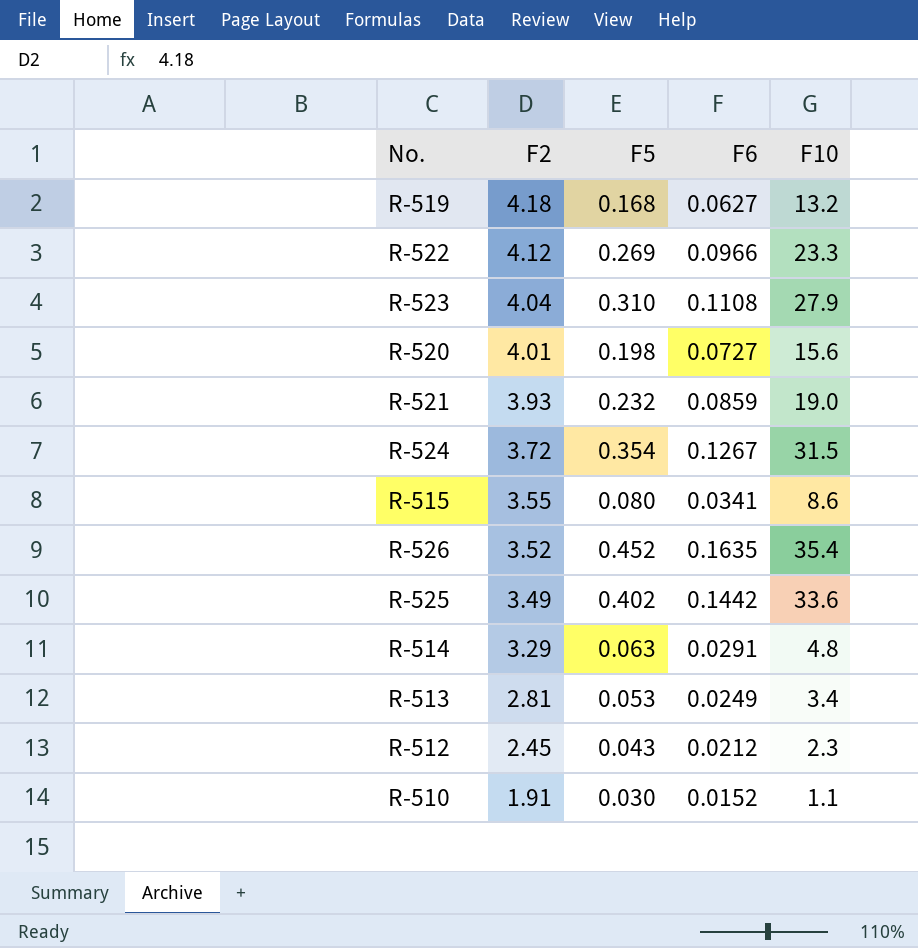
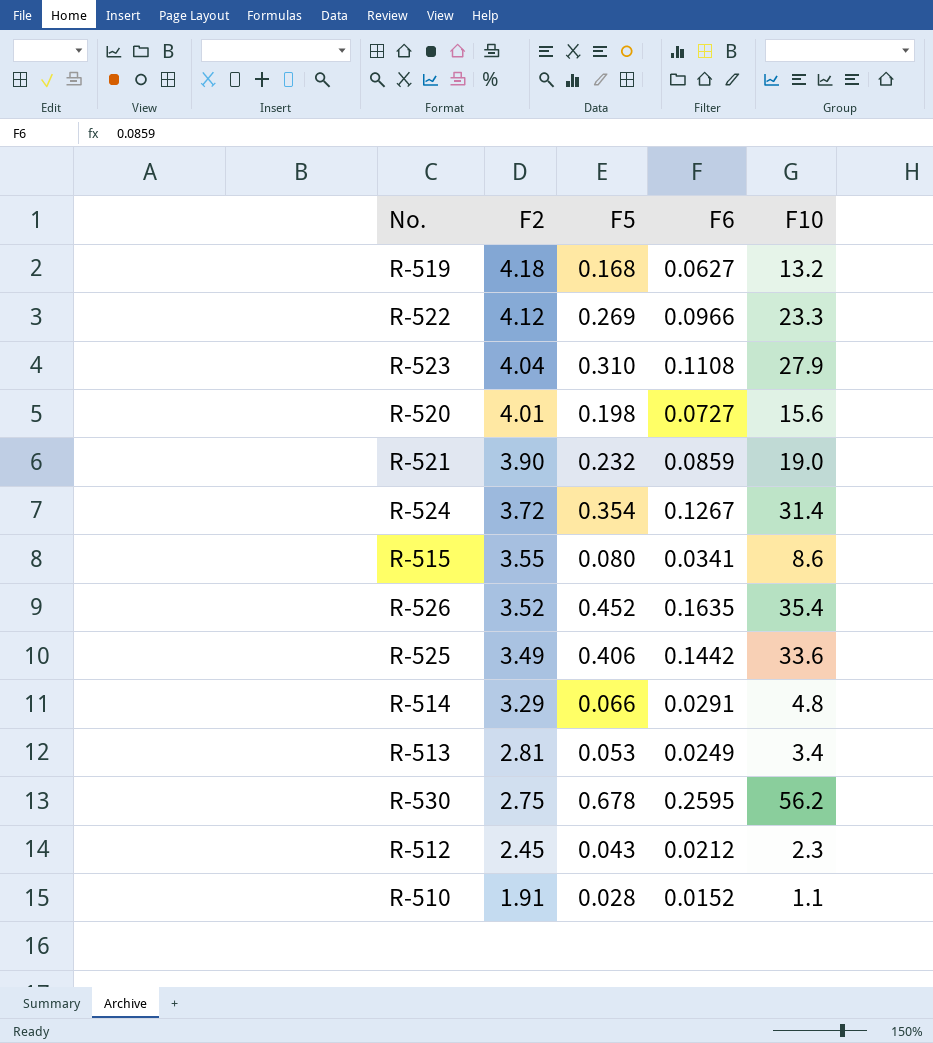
R-521 | F2: 3.93 -> 3.90
R-524 | F10: 31.5 -> 31.4
R-525 | F5: 0.402 -> 0.406
R-514 | F5: 0.063 -> 0.066
row R-530: none -> 2.75 | 0.678 | 0.2595 | 56.2
R-510 | F5: 0.030 -> 0.028

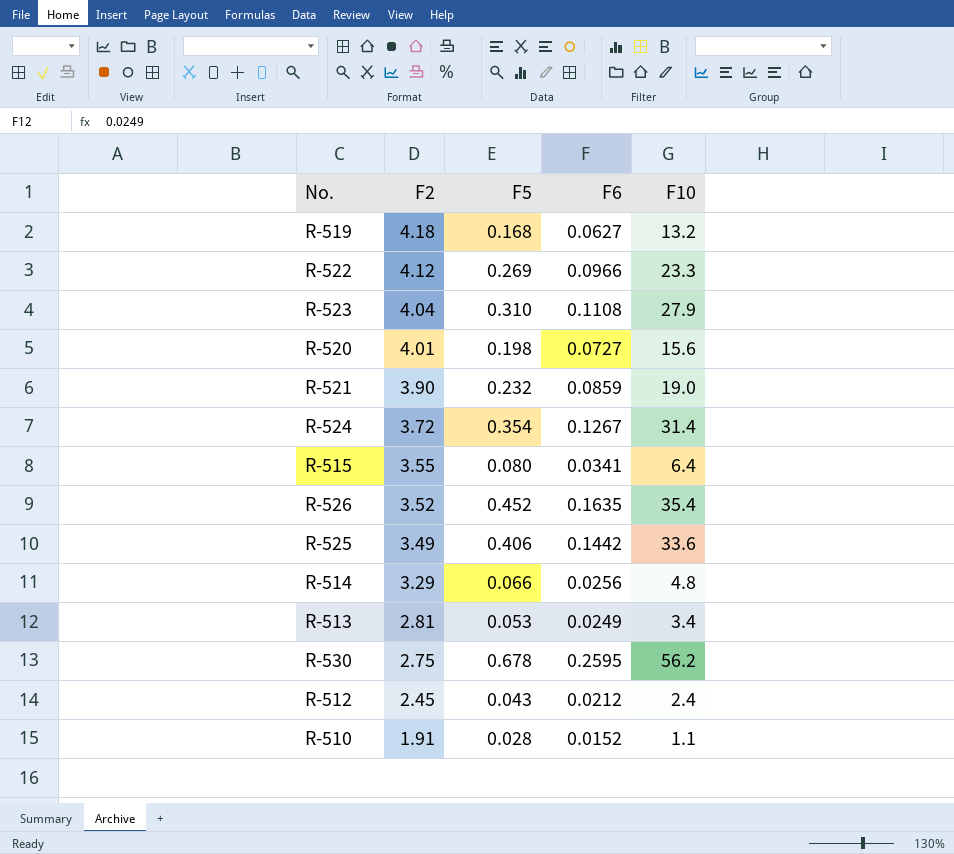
R-515 | F10: 8.6 -> 6.4
R-514 | F6: 0.0291 -> 0.0256
R-512 | F10: 2.3 -> 2.4

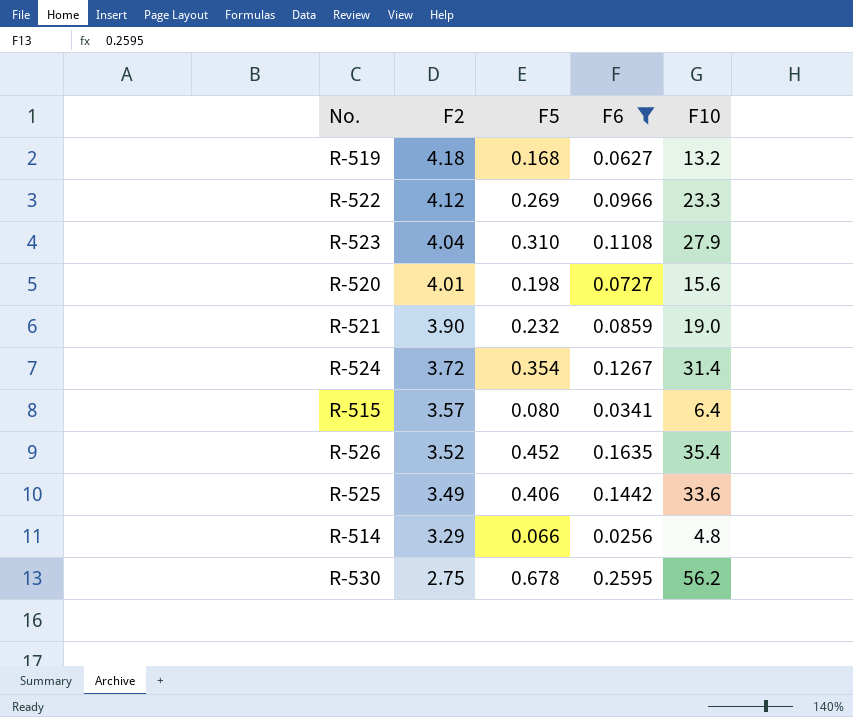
filter: none -> F6 >= 0.0256
R-515 | F2: 3.55 -> 3.57

